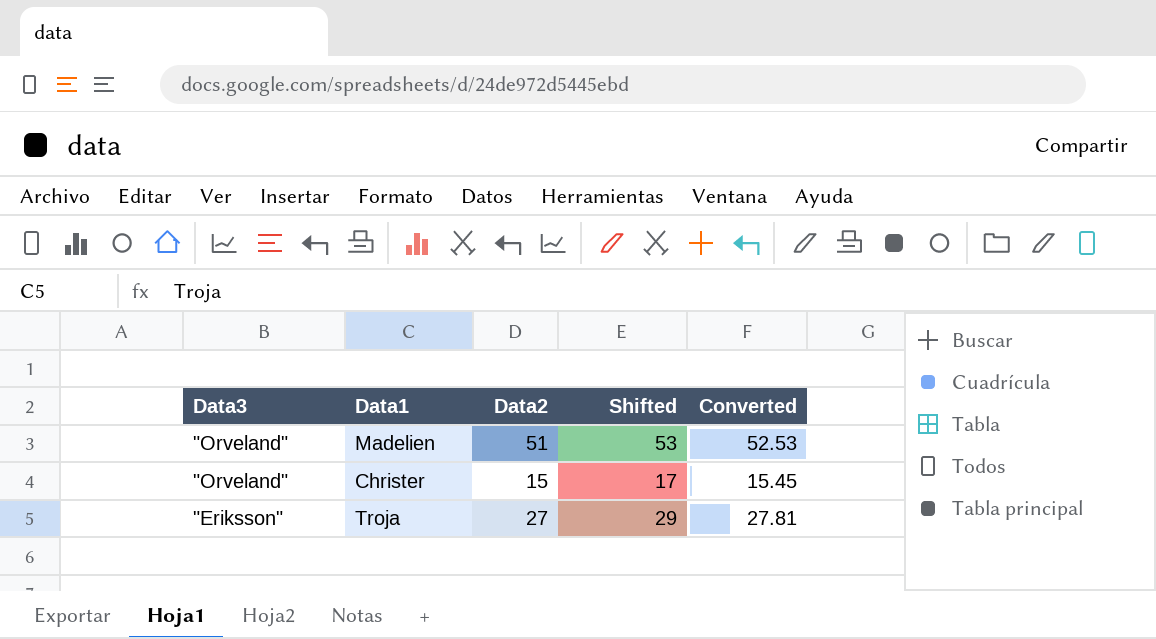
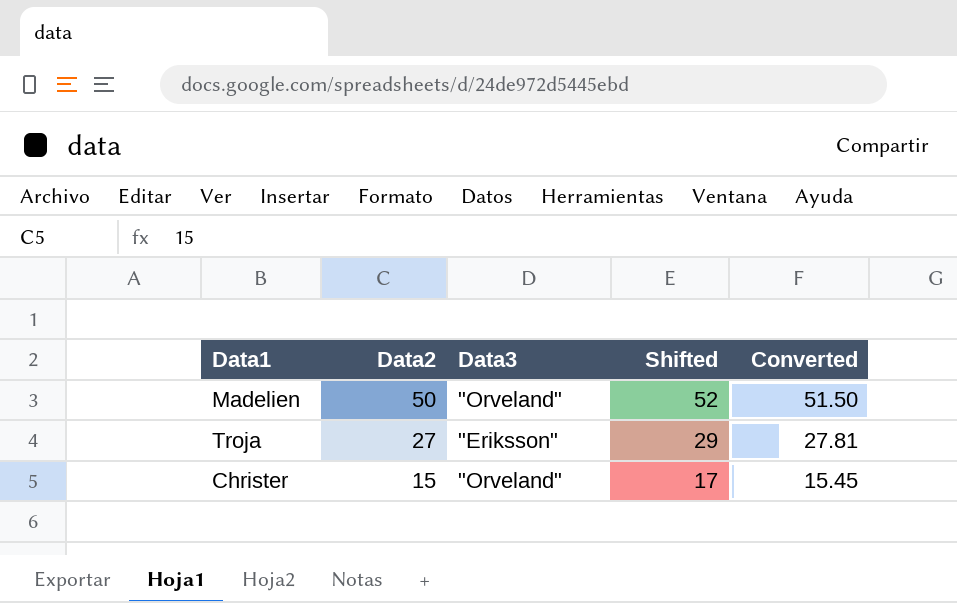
row order: Data3 descending -> Data2 descending
column Data3 | position: 1 -> 3
Madelien | Data2: 51 -> 50
Madelien | Shifted: 53 -> 52
Madelien | Converted: 52.53 -> 51.50

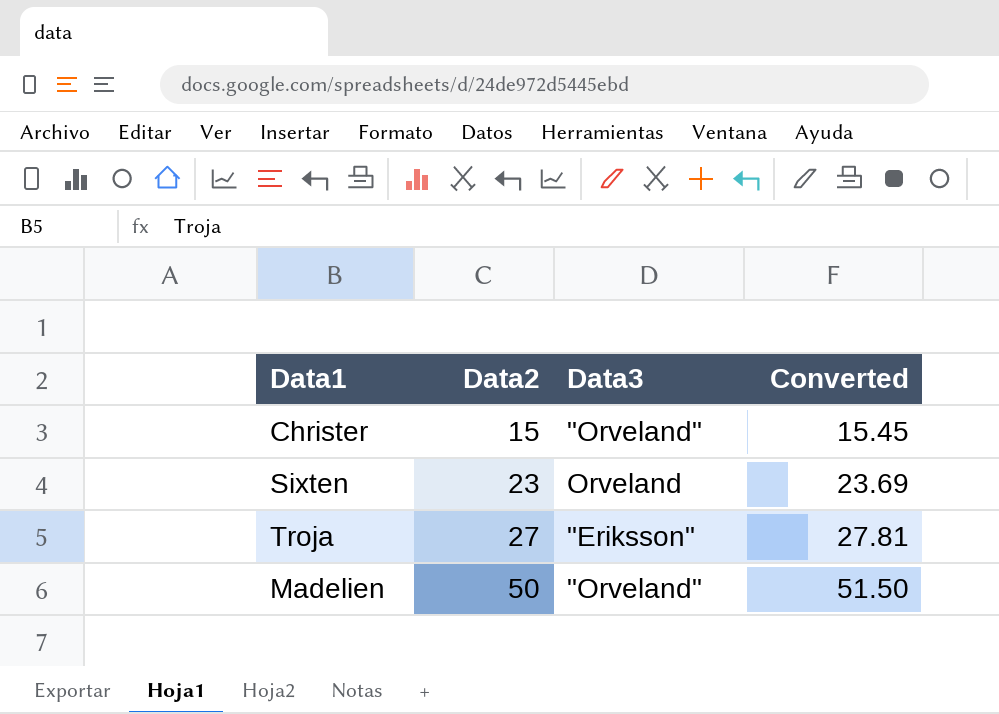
row order: Data2 descending -> Data2 ascending
column Shifted | formula: [Data2] + 2 -> none
row Sixten: none -> 23 | Orveland | 23.69

